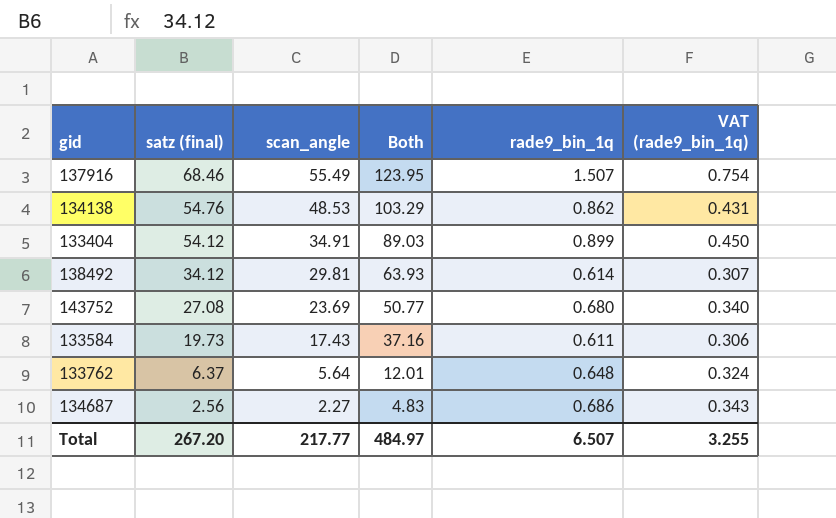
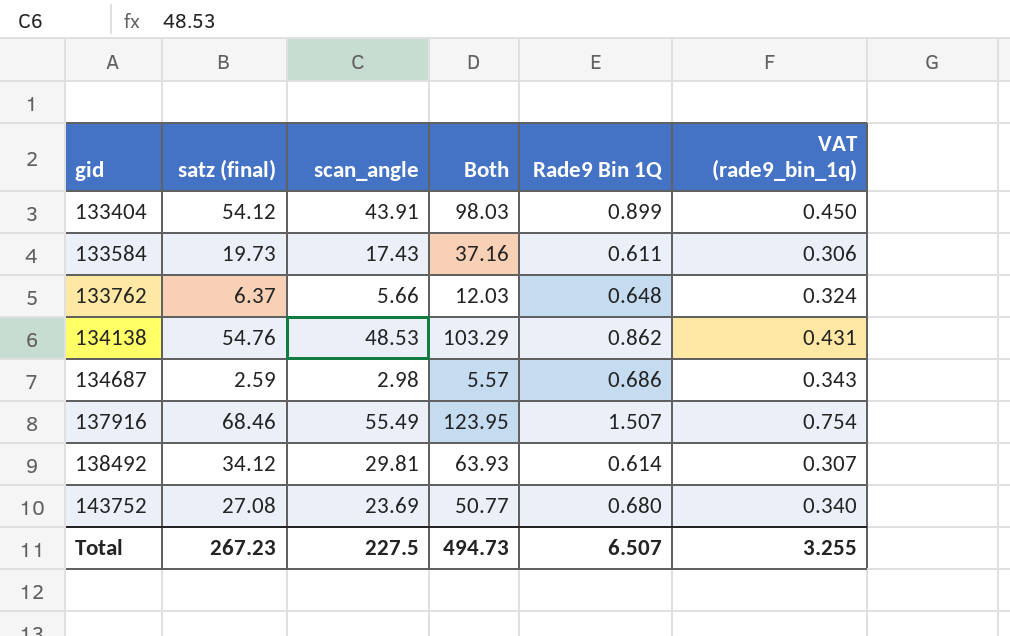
row order: satz (final) descending -> gid ascending
column name: rade9_bin_1q -> Rade9 Bin 1Q
133404 | scan_angle: 34.91 -> 43.91
133404 | Both: 89.03 -> 98.03
133762 | scan_angle: 5.64 -> 5.66
133762 | Both: 12.01 -> 12.03
134687 | satz (final): 2.56 -> 2.59
134687 | scan_angle: 2.27 -> 2.98
134687 | Both: 4.83 -> 5.57
Total | satz (final): 267.20 -> 267.23
Total | scan_angle: 217.77 -> 227.5
Total | Both: 484.97 -> 494.73

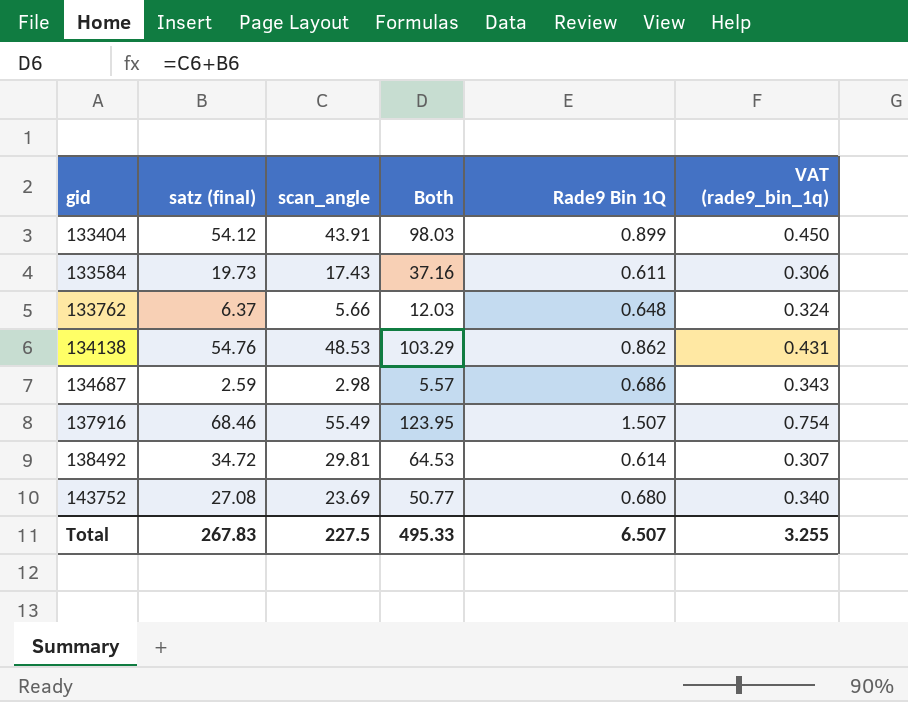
138492 | satz (final): 34.12 -> 34.72
138492 | Both: 63.93 -> 64.53
Total | satz (final): 267.23 -> 267.83
Total | Both: 494.73 -> 495.33

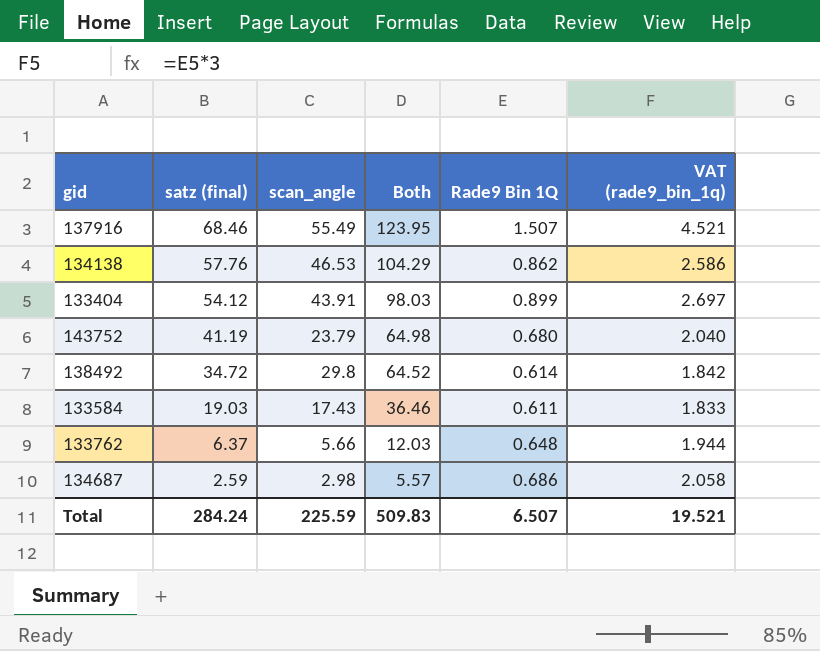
row order: gid ascending -> satz (final) descending
column VAT (rade9_bin_1q) | formula: [Rade9 Bin 1Q] * 0.5 -> [Rade9 Bin 1Q] * 3
134138 | satz (final): 54.76 -> 57.76
134138 | scan_angle: 48.53 -> 46.53
134138 | Both: 103.29 -> 104.29
143752 | satz (final): 27.08 -> 41.19
143752 | scan_angle: 23.69 -> 23.79
143752 | Both: 50.77 -> 64.98
138492 | scan_angle: 29.81 -> 29.8
138492 | Both: 64.53 -> 64.52
133584 | satz (final): 19.73 -> 19.03
133584 | Both: 37.16 -> 36.46
Total | satz (final): 267.83 -> 284.24
Total | scan_angle: 227.5 -> 225.59
Total | Both: 495.33 -> 509.83
Total | VAT (rade9_bin_1q): 3.255 -> 19.521

